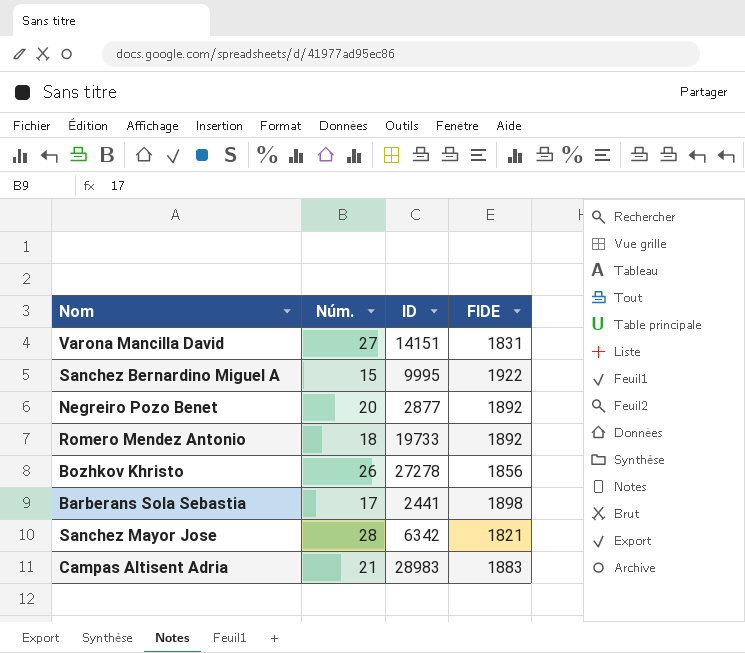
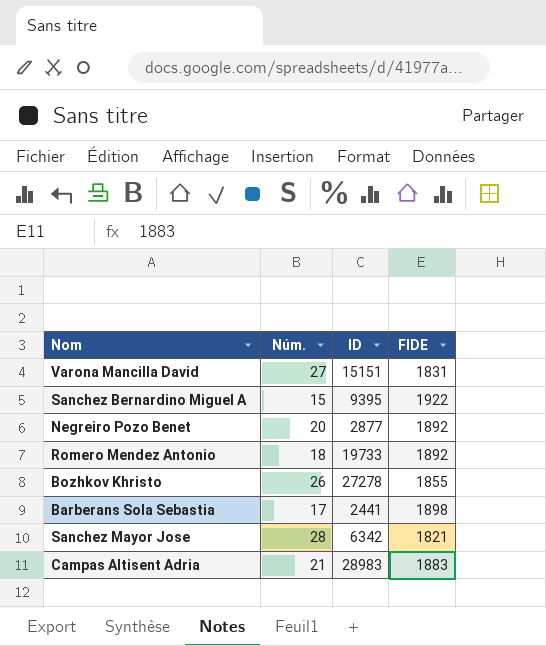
Varona Mancilla David | ID: 14151 -> 15151
Sanchez Bernardino Miguel A | ID: 9995 -> 9395
Bozhkov Khristo | FIDE: 1856 -> 1855

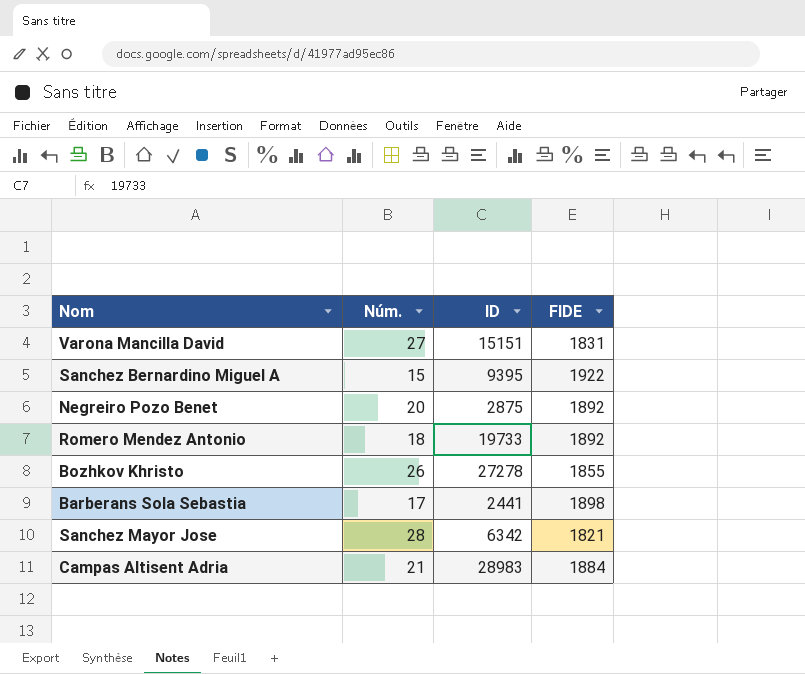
Negreiro Pozo Benet | ID: 2877 -> 2875
Campas Altisent Adria | FIDE: 1883 -> 1884

